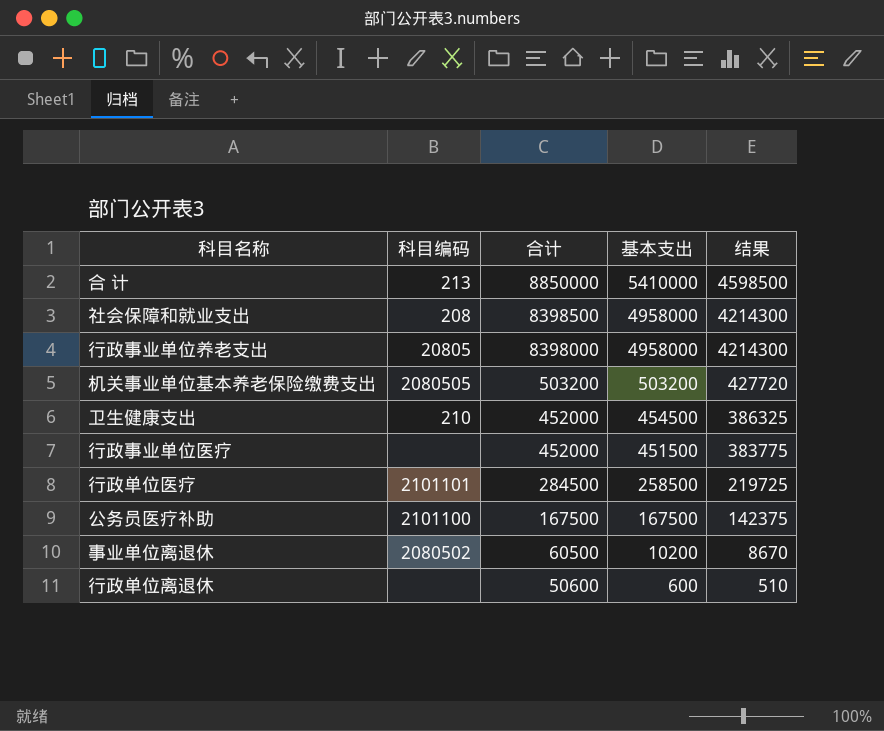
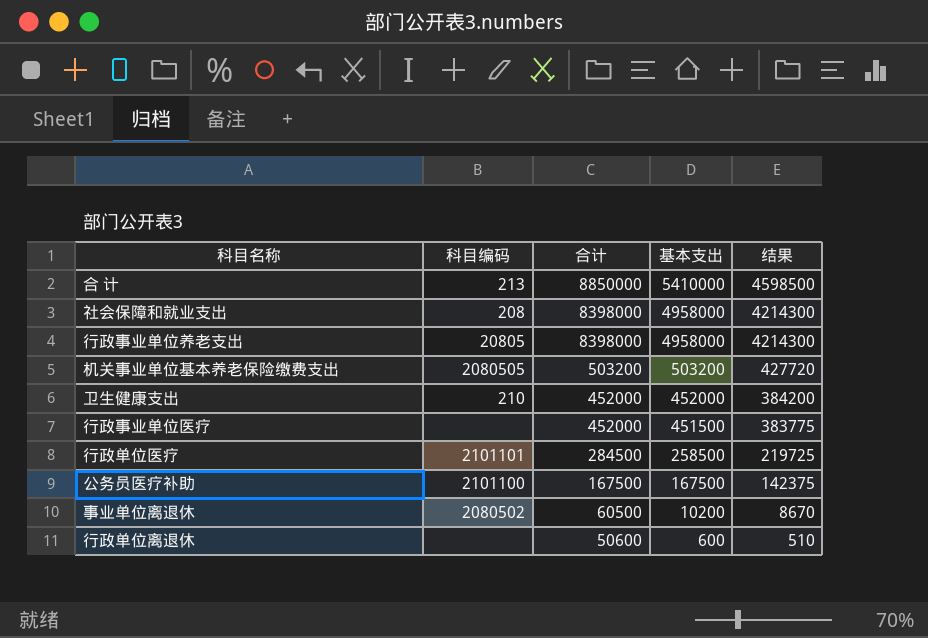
社会保障和就业支出 | 合计: 8398500 -> 8398000
卫生健康支出 | 基本支出: 454500 -> 452000
卫生健康支出 | 结果: 386325 -> 384200

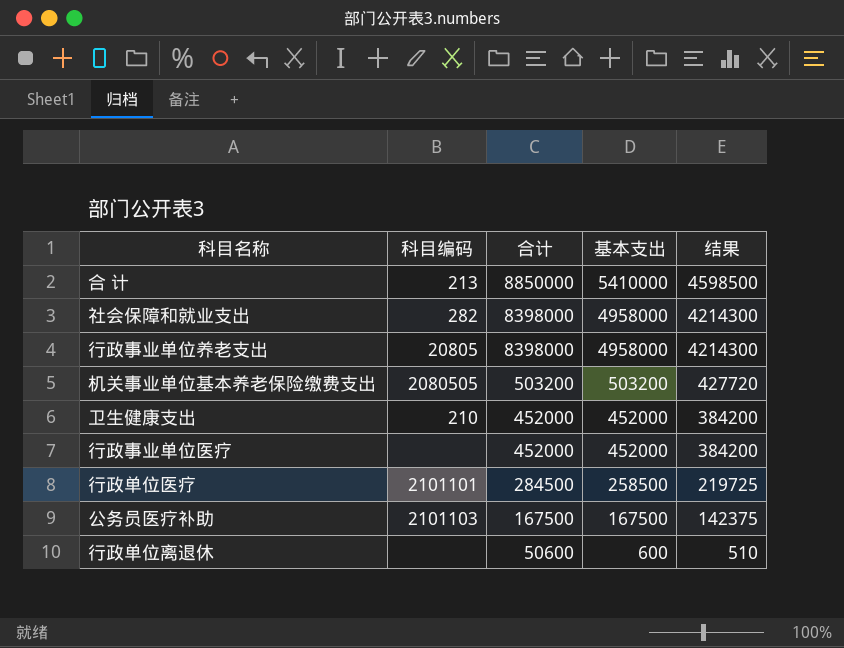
row 事业单位离退休: 2080502 | 60500 | 10200 | 8670 -> none
社会保障和就业支出 | 科目编码: 208 -> 282
行政事业单位医疗 | 基本支出: 451500 -> 452000
行政事业单位医疗 | 结果: 383775 -> 384200
公务员医疗补助 | 科目编码: 2101100 -> 2101103

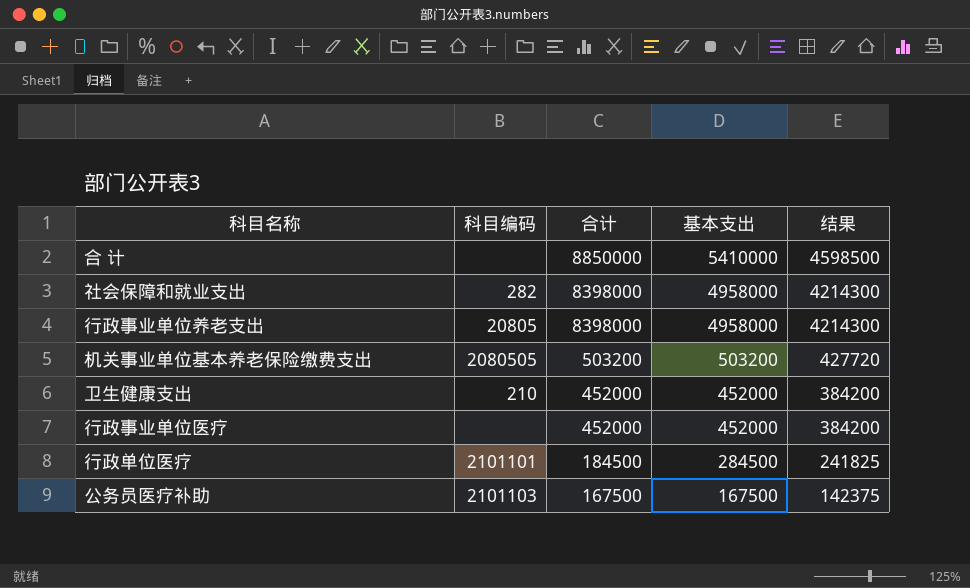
row 行政单位离退休: none | 50600 | 600 | 510 -> none
合 计 | 科目编码: 213 -> none
行政单位医疗 | 合计: 284500 -> 184500
行政单位医疗 | 基本支出: 258500 -> 284500
行政单位医疗 | 结果: 219725 -> 241825

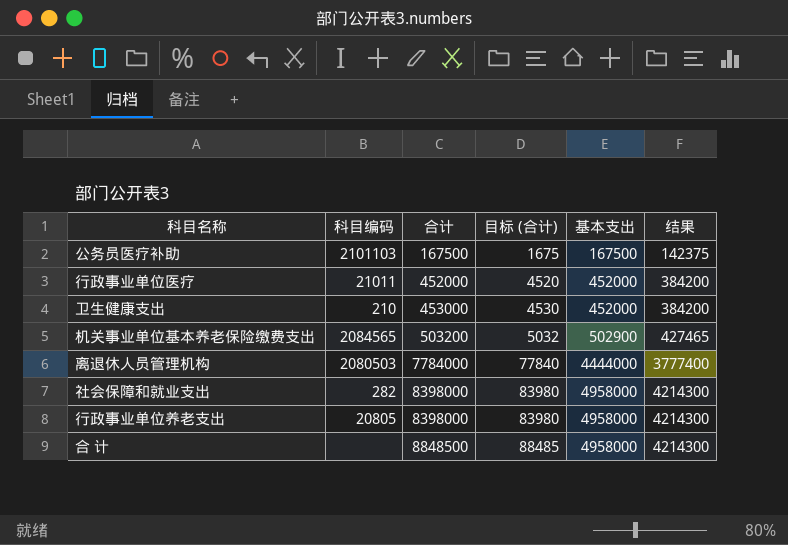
row order: 合计 descending -> 合计 ascending
column 目标 (合计) | formula: none -> [合计] * 0.01
row 行政单位医疗: 2101101 | 184500 | 284500 | 241825 -> none
行政事业单位医疗 | 科目编码: none -> 21011
卫生健康支出 | 合计: 452000 -> 453000
机关事业单位基本养老保险缴费支出 | 科目编码: 2080505 -> 2084565
机关事业单位基本养老保险缴费支出 | 基本支出: 503200 -> 502900
机关事业单位基本养老保险缴费支出 | 结果: 427720 -> 427465
row 离退休人员管理机构: none -> 2080503 | 7784000 | 77840 | 4444000 | 3777400
合 计 | 合计: 8850000 -> 8848500
合 计 | 基本支出: 5410000 -> 4958000
合 计 | 结果: 4598500 -> 4214300

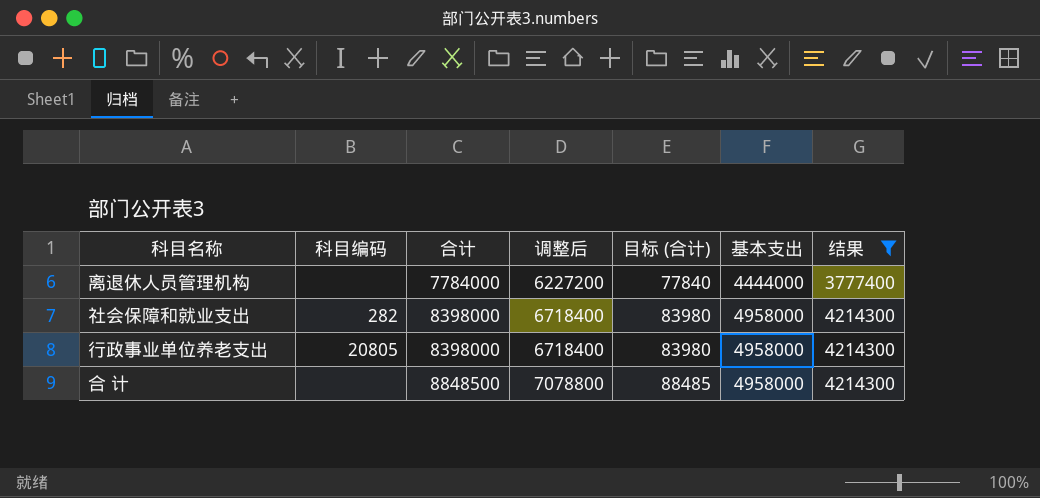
filter: none -> 结果 >= 3777400
column 调整后 | formula: none -> [合计] * 0.8
离退休人员管理机构 | 科目编码: 2080503 -> none

